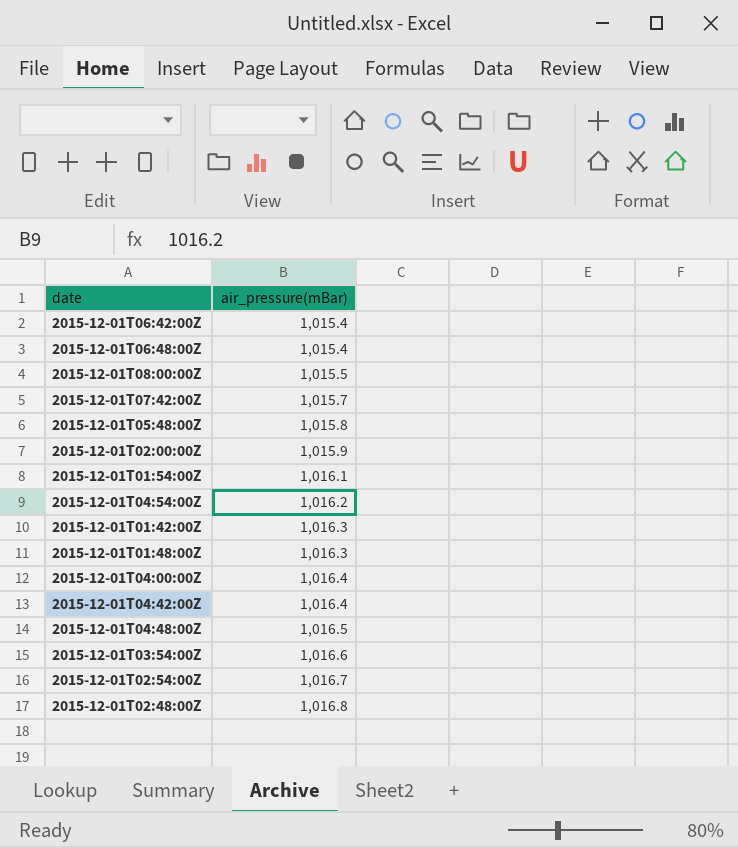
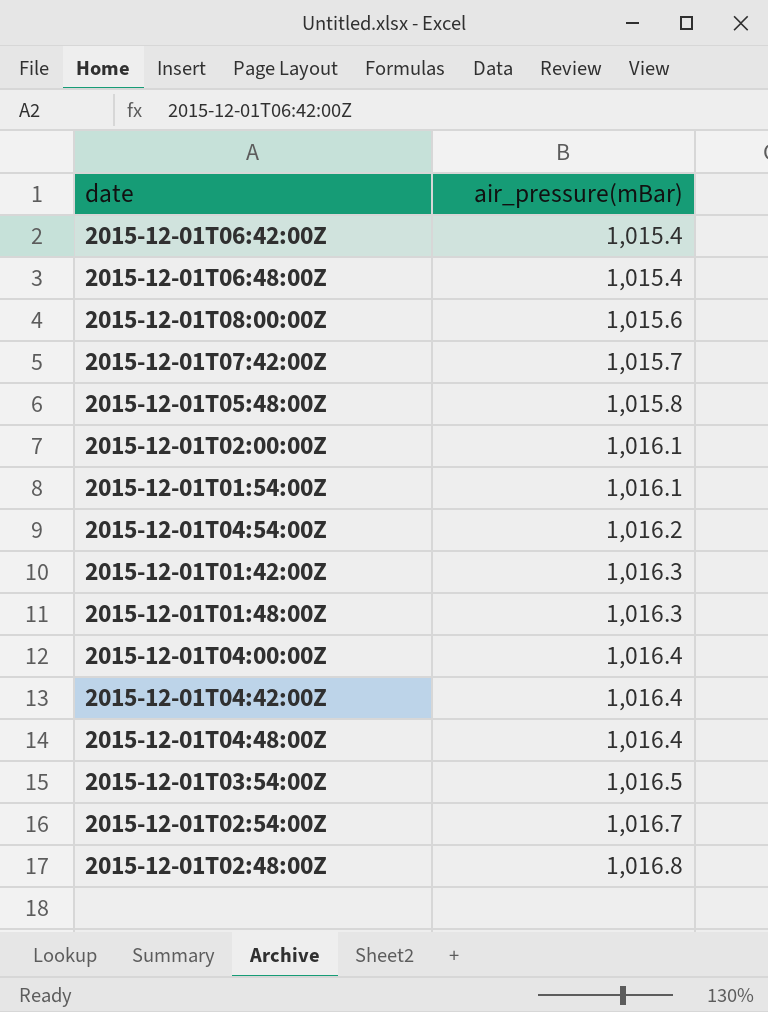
2015-12-01T08:00:00Z | air_pressure(mBar): 1,015.5 -> 1,015.6
2015-12-01T02:00:00Z | air_pressure(mBar): 1,015.9 -> 1,016.1
2015-12-01T04:48:00Z | air_pressure(mBar): 1,016.5 -> 1,016.4
2015-12-01T03:54:00Z | air_pressure(mBar): 1,016.6 -> 1,016.5

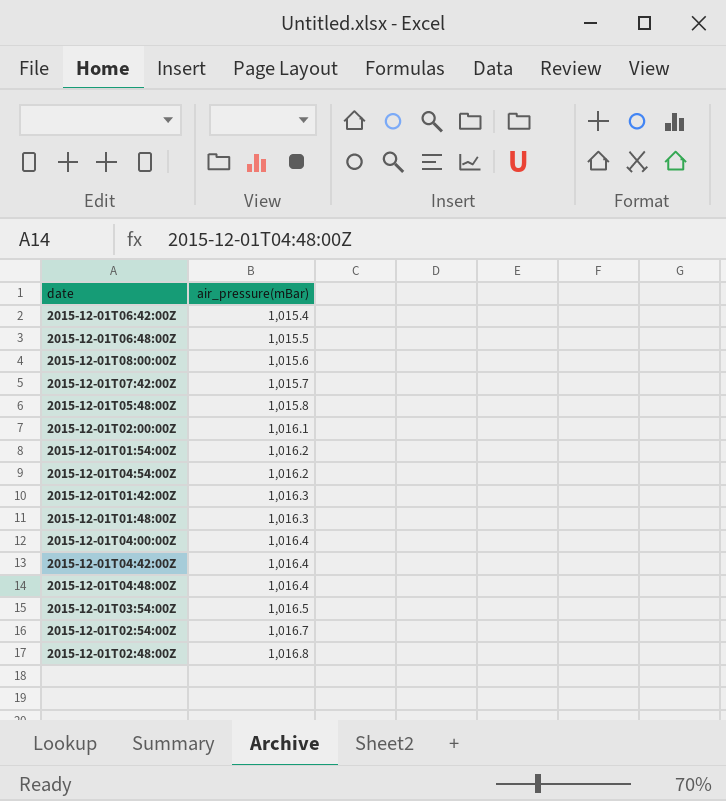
2015-12-01T06:48:00Z | air_pressure(mBar): 1,015.4 -> 1,015.5
2015-12-01T01:54:00Z | air_pressure(mBar): 1,016.1 -> 1,016.2

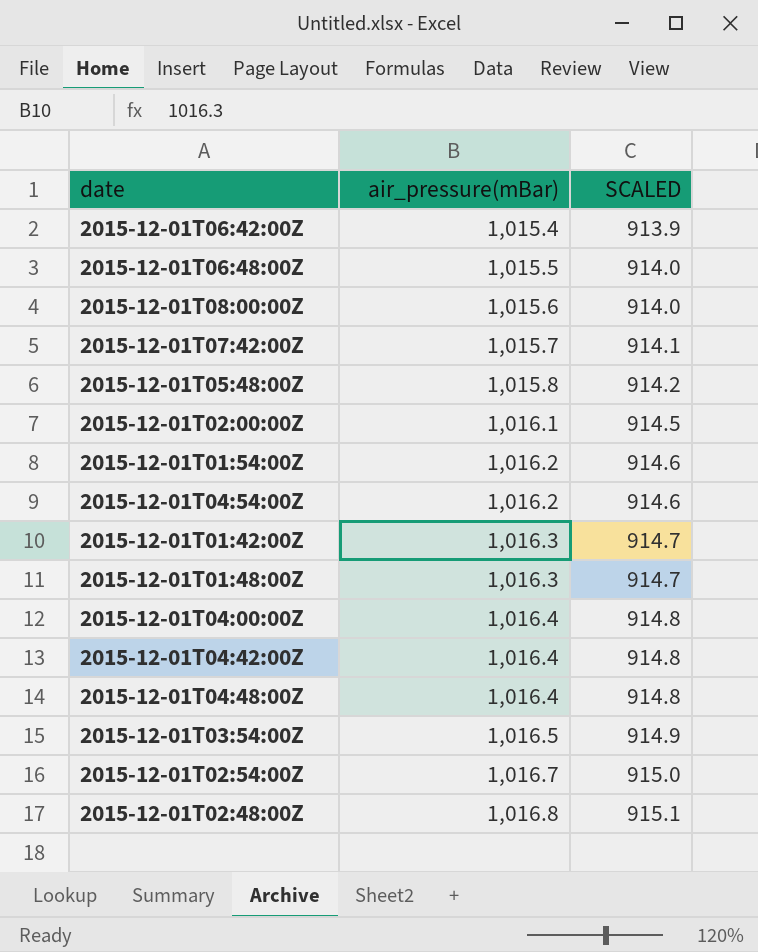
column SCALED | formula: none -> [air_pressure(mBar)] * 0.9

